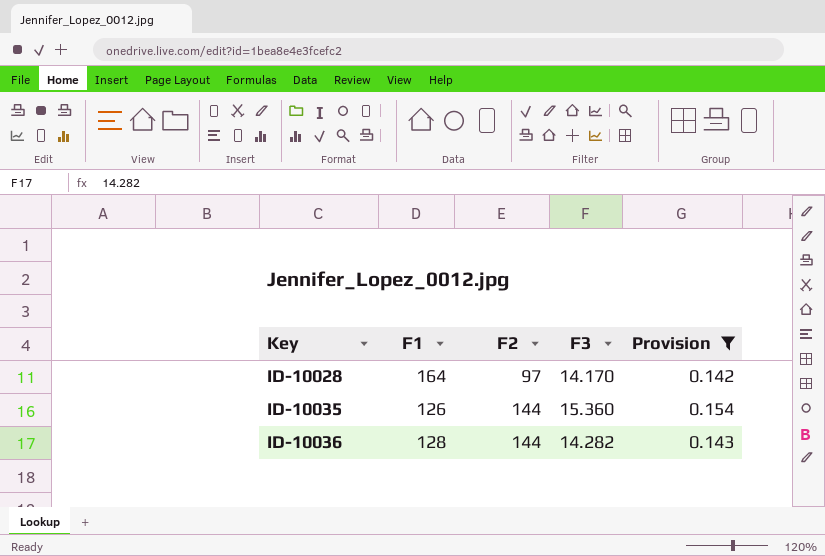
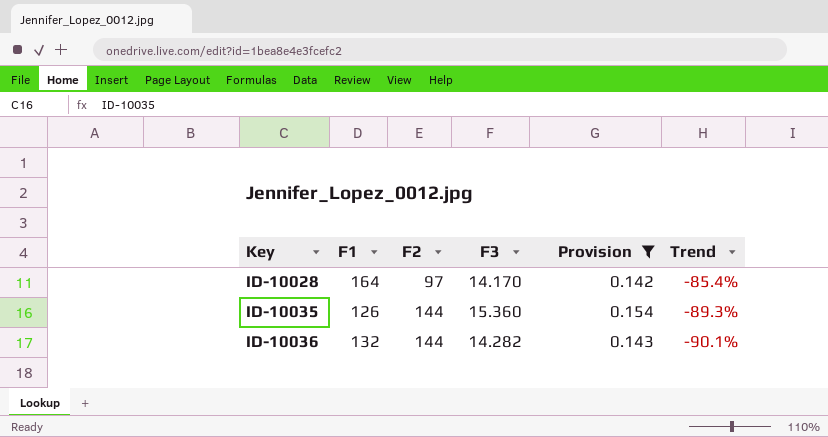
column Trend | formula: none -> ([F3] - [F2]) / [F2]
ID-10036 | F1: 128 -> 132

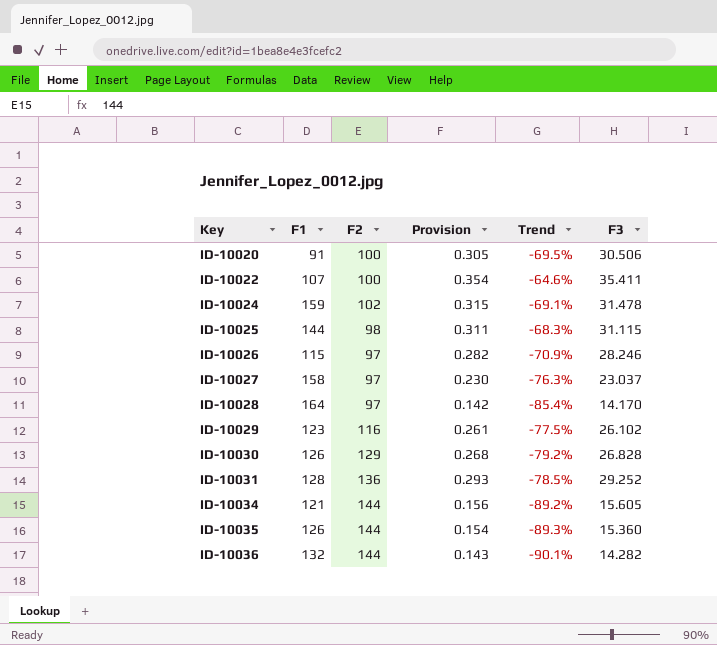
filter: Provision <= 0.154 -> none
column F3 | position: 4 -> 6

